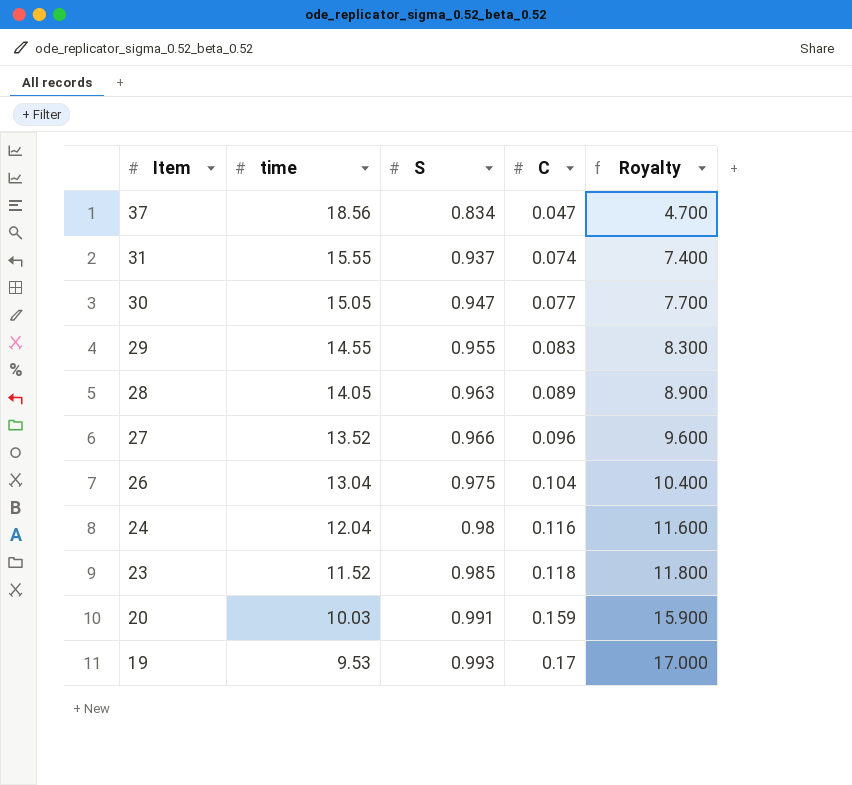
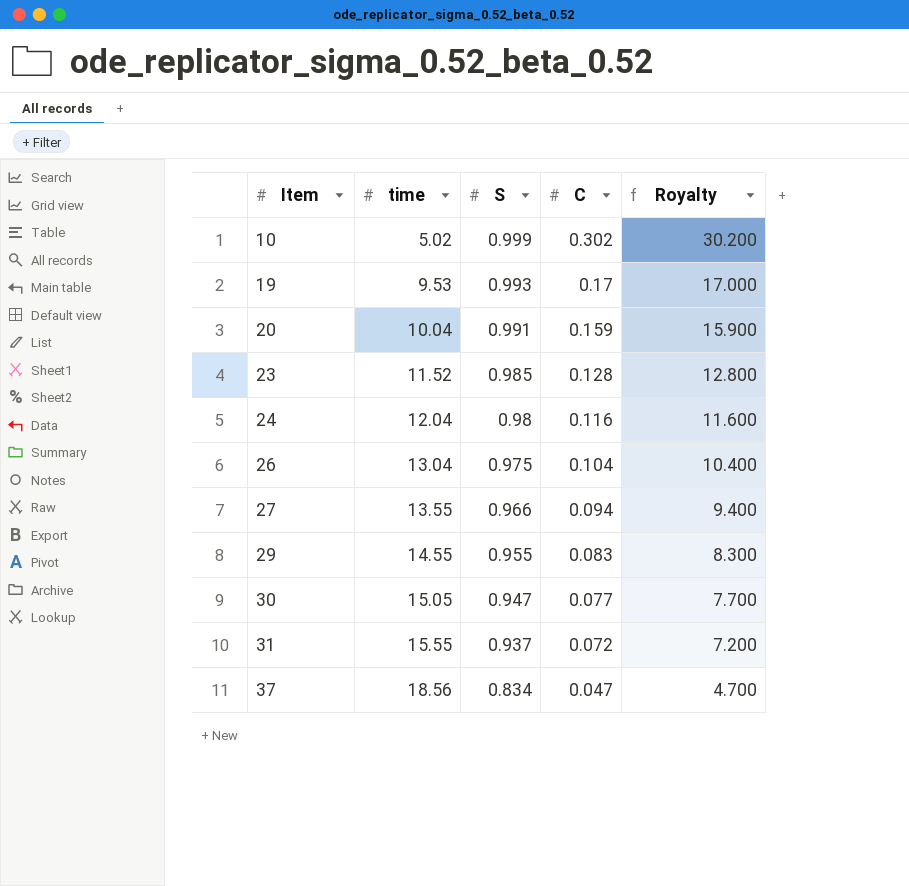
row order: Item descending -> Item ascending
row 28: 14.05 | 0.963 | 0.089 | 8.900 -> none
row 10: none -> 5.02 | 0.999 | 0.302 | 30.200
20 | time: 10.03 -> 10.04
23 | C: 0.118 -> 0.128
23 | Royalty: 11.800 -> 12.800
27 | time: 13.52 -> 13.55
27 | C: 0.096 -> 0.094
27 | Royalty: 9.600 -> 9.400
31 | C: 0.074 -> 0.072
31 | Royalty: 7.400 -> 7.200

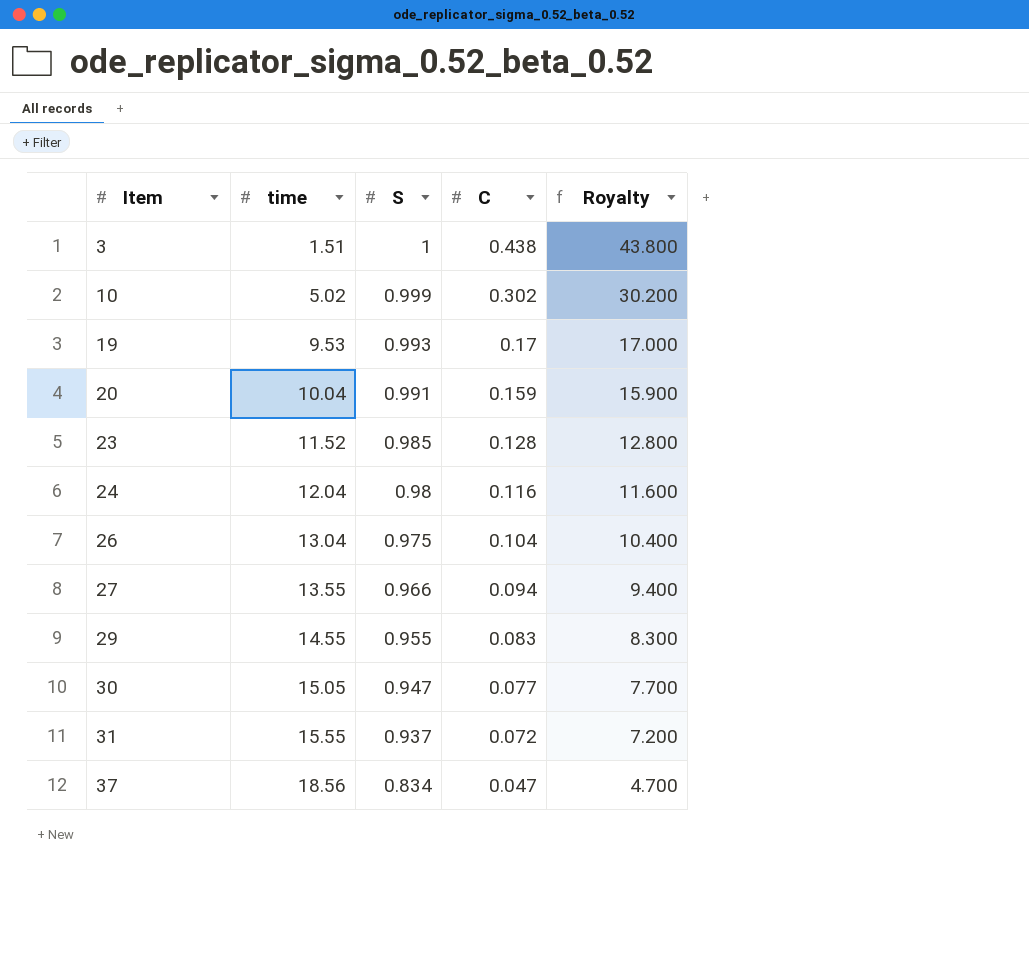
row 3: none -> 1.51 | 1 | 0.438 | 43.800

